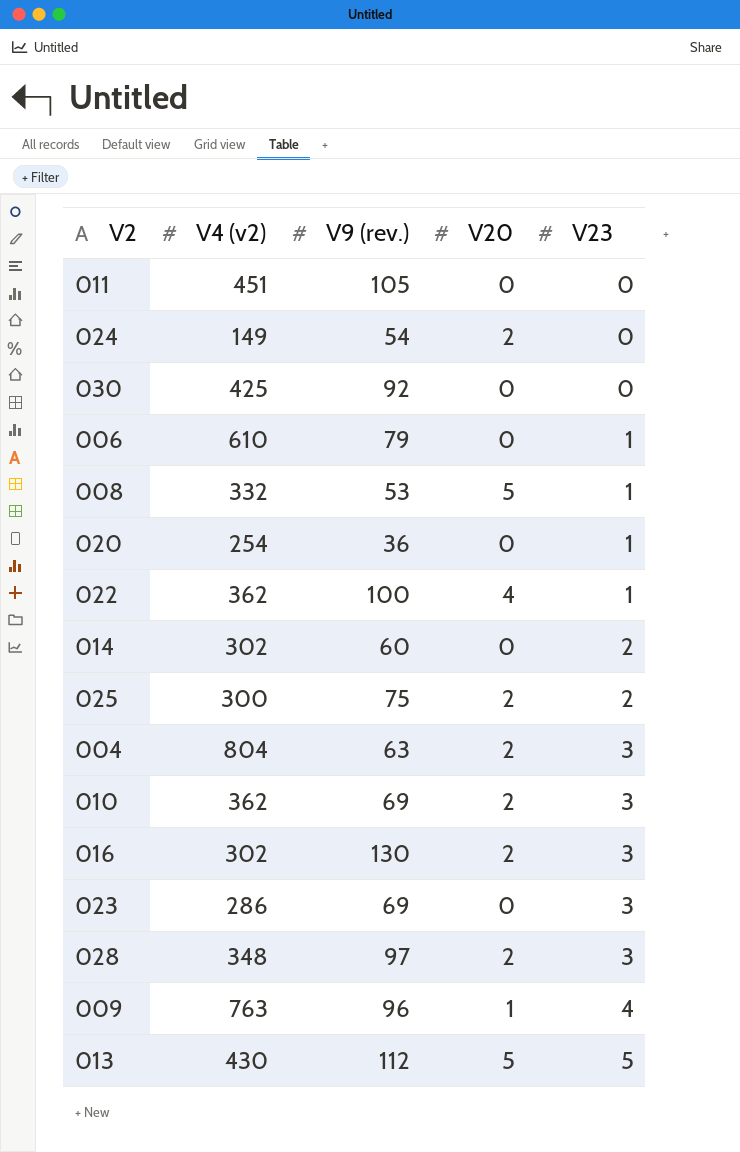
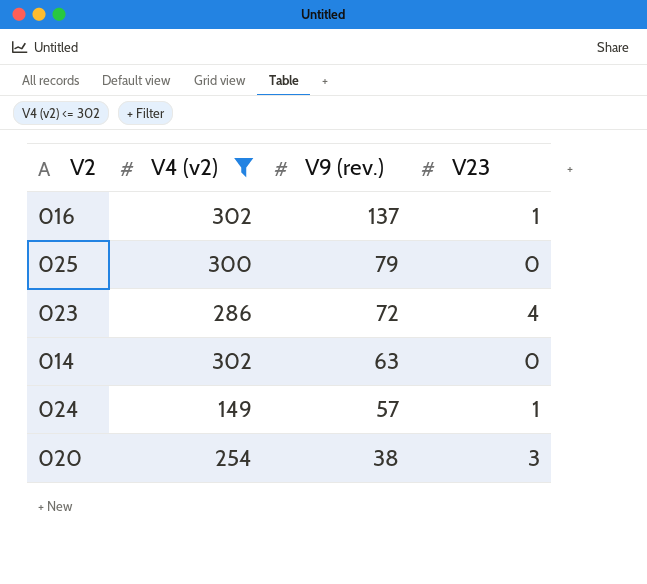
filter: none -> V4 (v2) <= 302
row order: V23 ascending -> V9 (rev.) descending
column V20 | position: 4 -> none
016 | V9 (rev.): 130 -> 137
016 | V23: 3 -> 1
025 | V9 (rev.): 75 -> 79
025 | V23: 2 -> 0
023 | V9 (rev.): 69 -> 72
023 | V23: 3 -> 4
014 | V9 (rev.): 60 -> 63
014 | V23: 2 -> 0
024 | V9 (rev.): 54 -> 57
024 | V23: 0 -> 1
020 | V9 (rev.): 36 -> 38
020 | V23: 1 -> 3

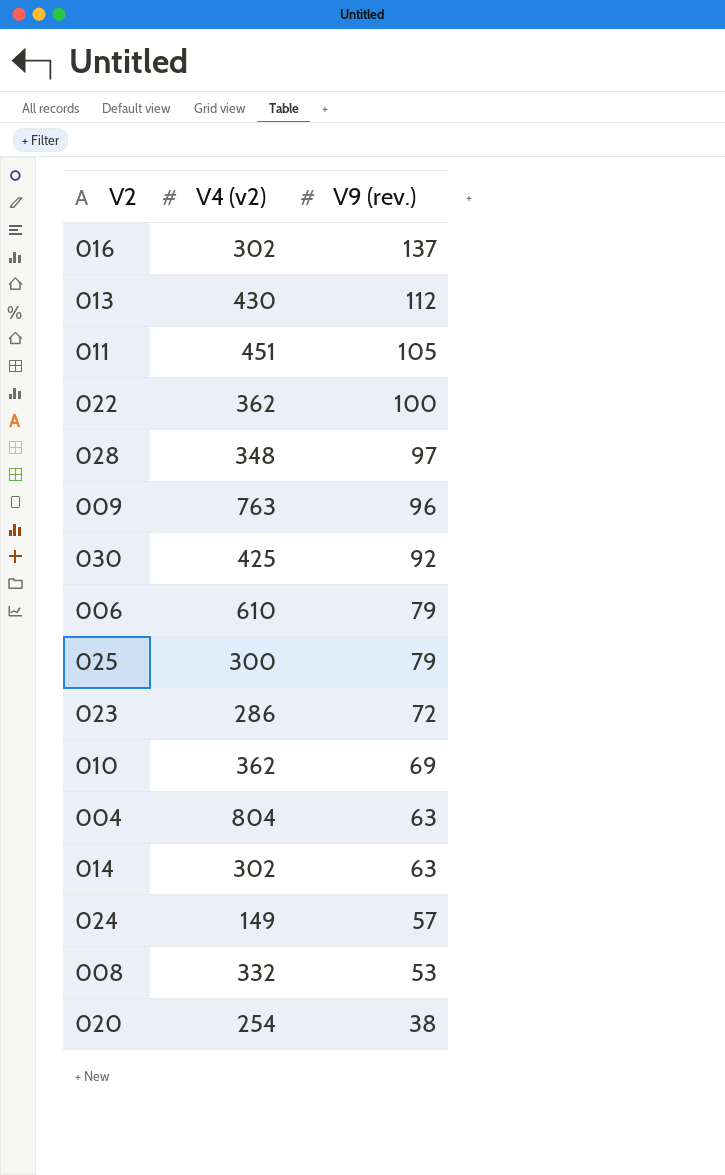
filter: V4 (v2) <= 302 -> none
column V23 | position: 4 -> none

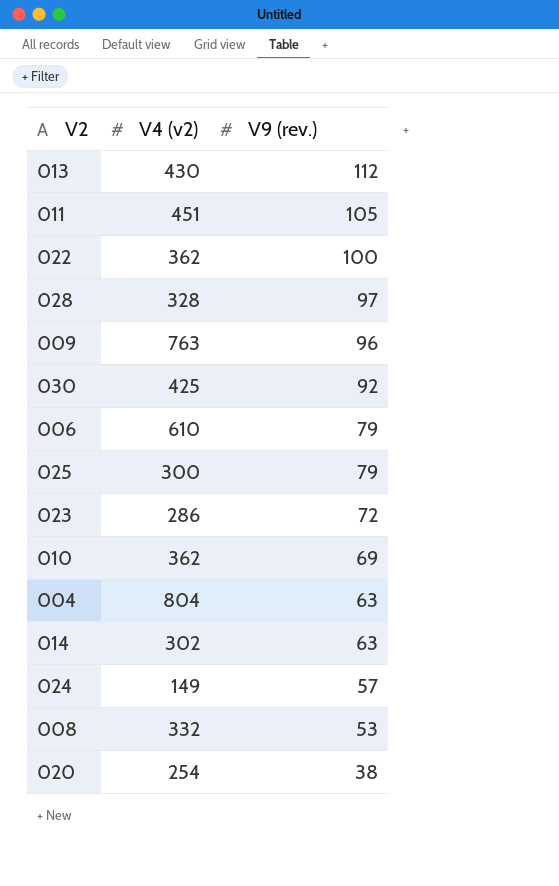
row 016: 302 | 137 -> none
028 | V4 (v2): 348 -> 328

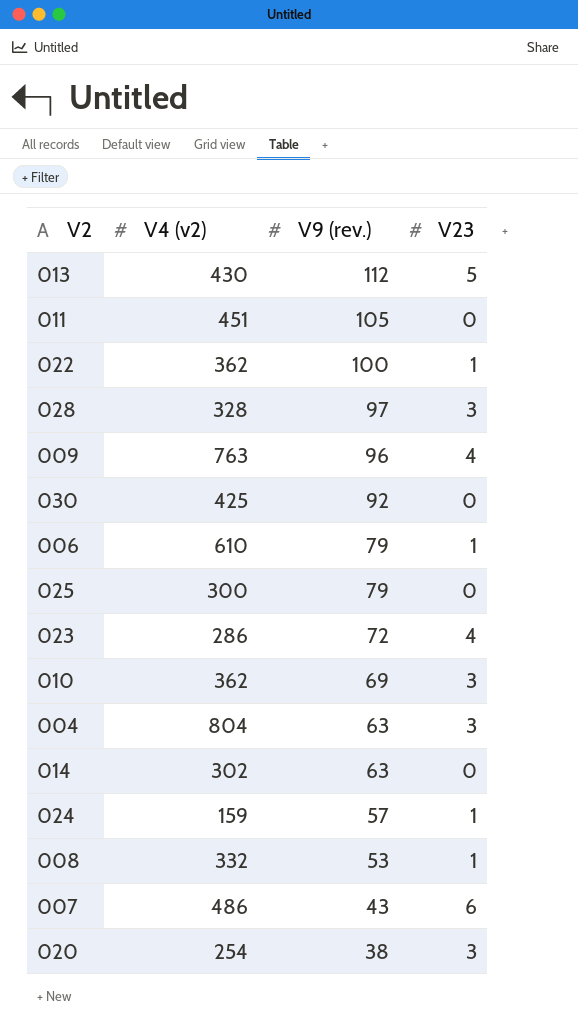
column V23 | position: none -> 4
024 | V4 (v2): 149 -> 159
row 007: none -> 486 | 43 | 6

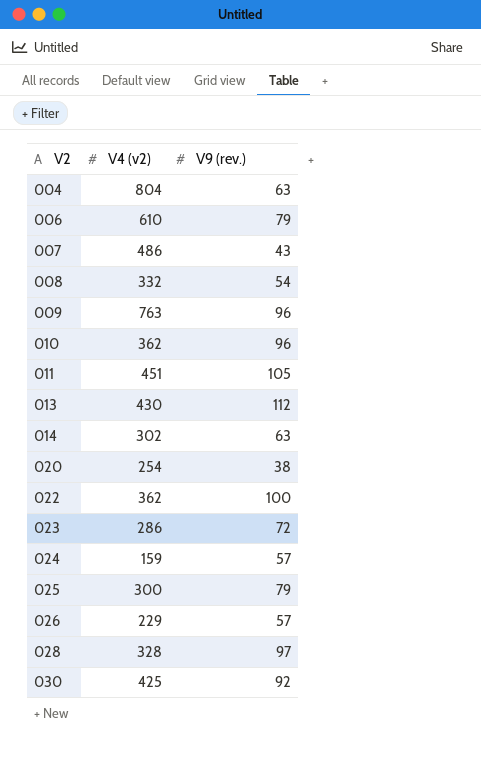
row order: V9 (rev.) descending -> V2 ascending
column V23 | position: 4 -> none
008 | V9 (rev.): 53 -> 54
010 | V9 (rev.): 69 -> 96
row 026: none -> 229 | 57

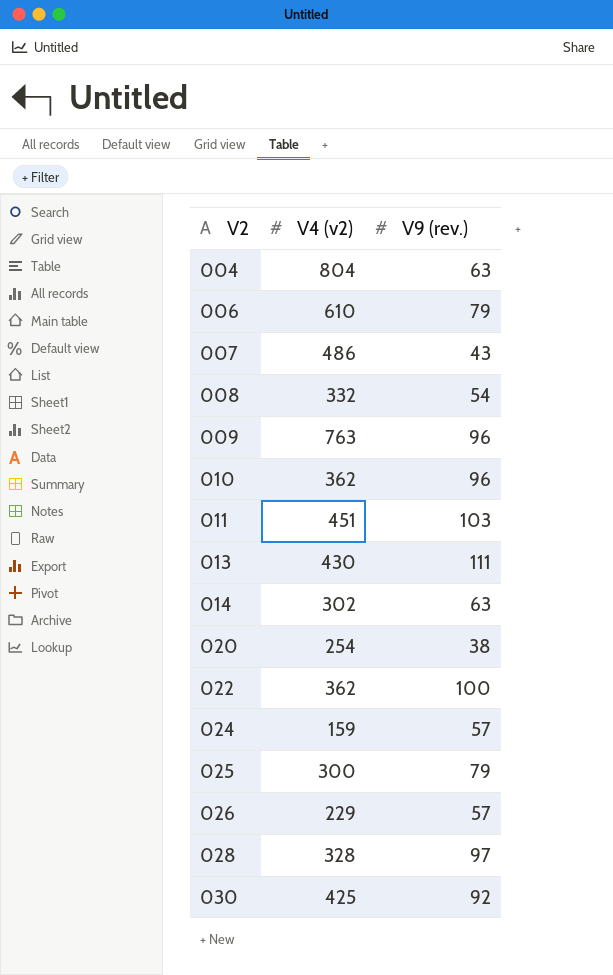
row 023: 286 | 72 -> none
011 | V9 (rev.): 105 -> 103
013 | V9 (rev.): 112 -> 111

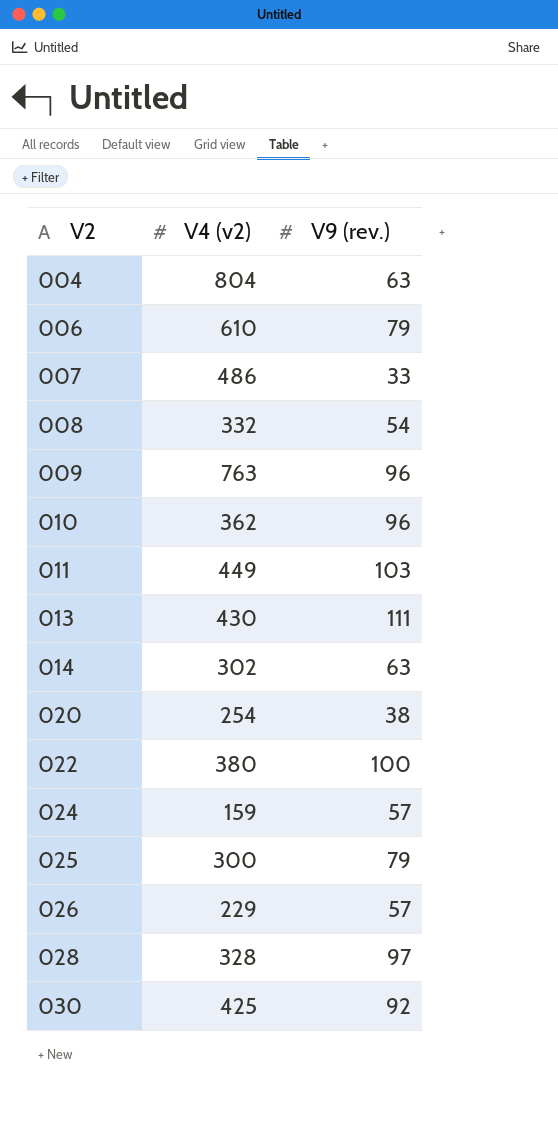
007 | V9 (rev.): 43 -> 33
011 | V4 (v2): 451 -> 449
022 | V4 (v2): 362 -> 380

